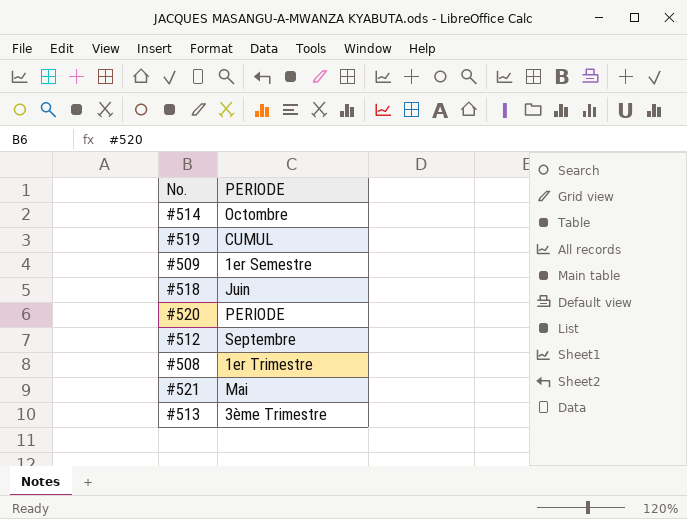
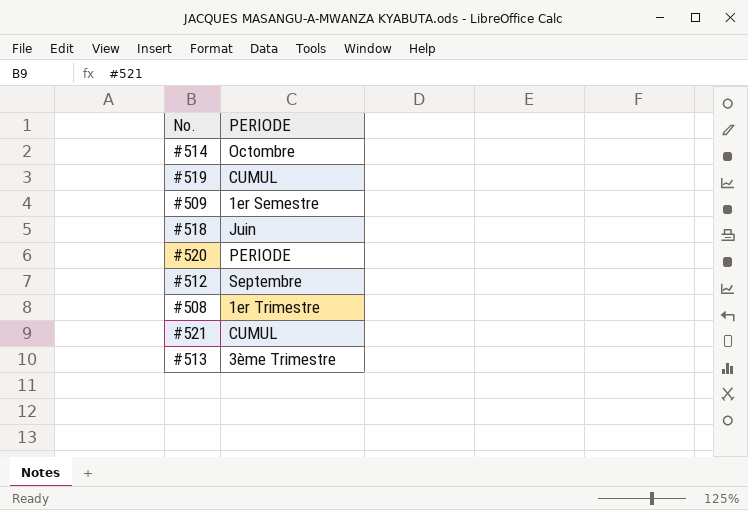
#521 | PERIODE: Mai -> CUMUL

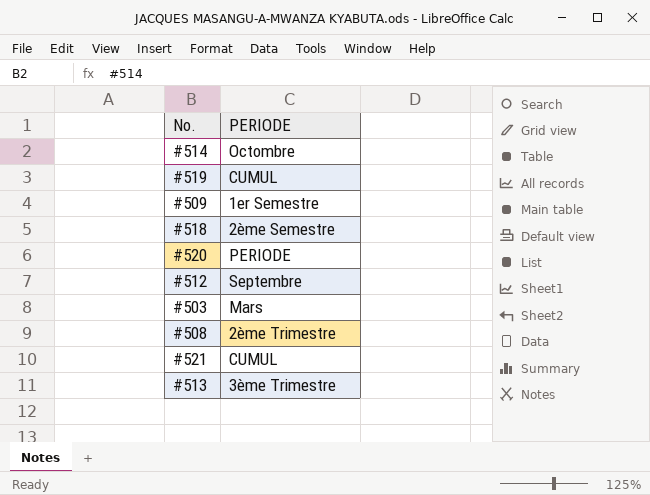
#518 | PERIODE: Juin -> 2ème Semestre
row #503: none -> Mars
#508 | PERIODE: 1er Trimestre -> 2ème Trimestre

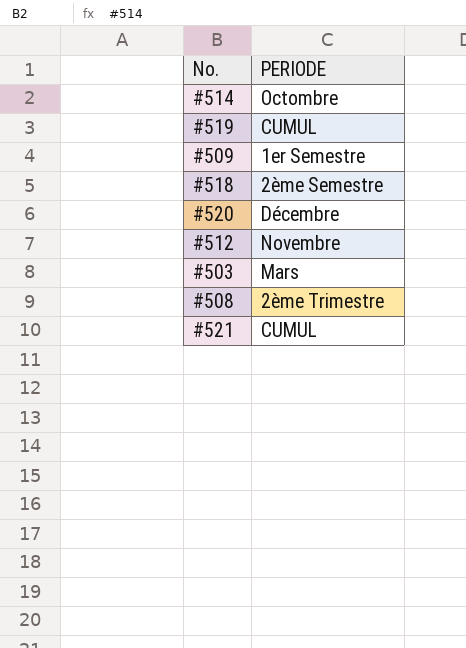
row #513: 3ème Trimestre -> none
#520 | PERIODE: PERIODE -> Décembre
#512 | PERIODE: Septembre -> Novembre

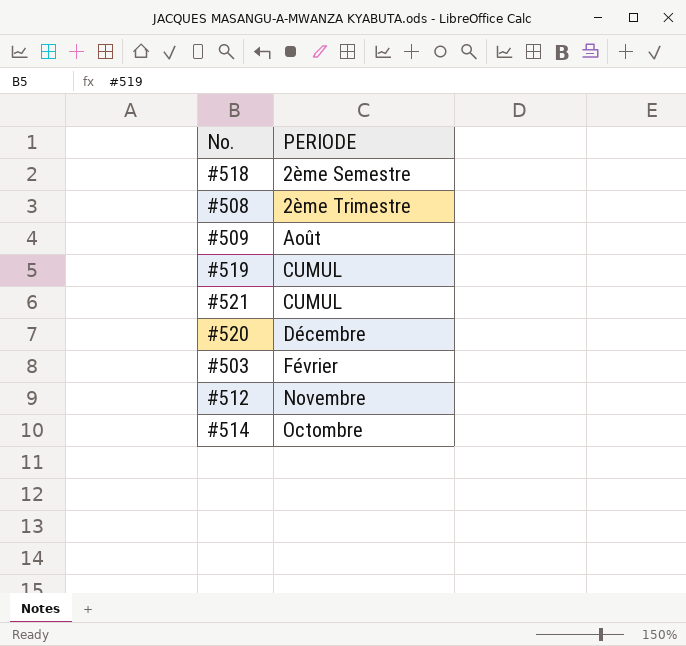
row order: none -> PERIODE ascending
#509 | PERIODE: 1er Semestre -> Août
#503 | PERIODE: Mars -> Février

